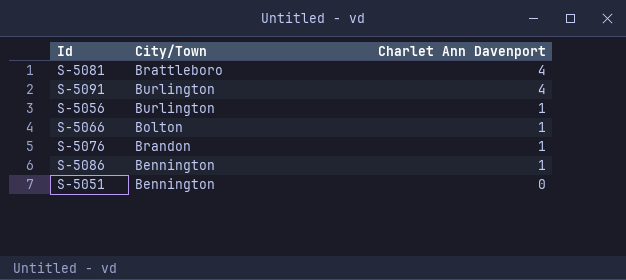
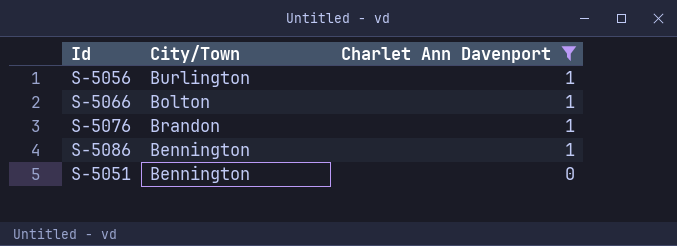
filter: none -> Charlet Ann Davenport != 4

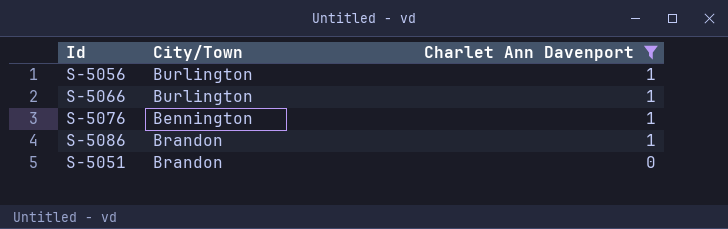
S-5066 | City/Town: Bolton -> Burlington
S-5076 | City/Town: Brandon -> Bennington
S-5086 | City/Town: Bennington -> Brandon
S-5051 | City/Town: Bennington -> Brandon

